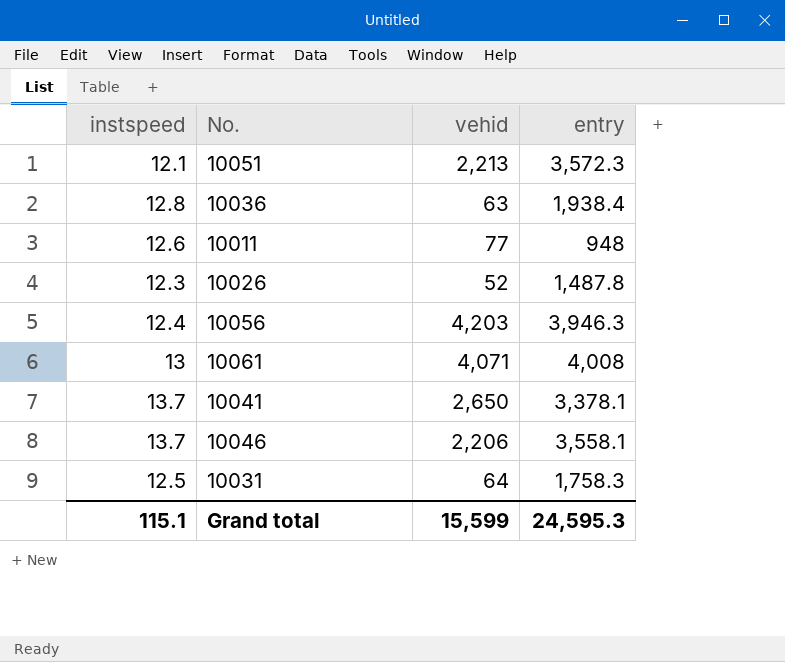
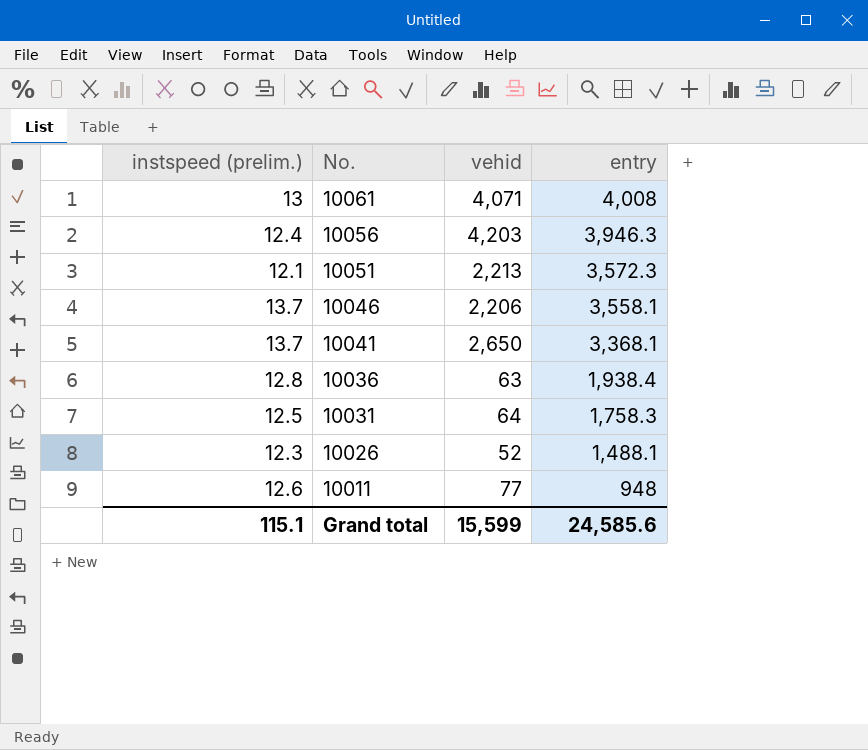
row order: none -> No. descending
column name: instspeed -> instspeed (prelim.)
10041 | entry: 3,378.1 -> 3,368.1
10026 | entry: 1,487.8 -> 1,488.1
Grand total | entry: 24,595.3 -> 24,585.6

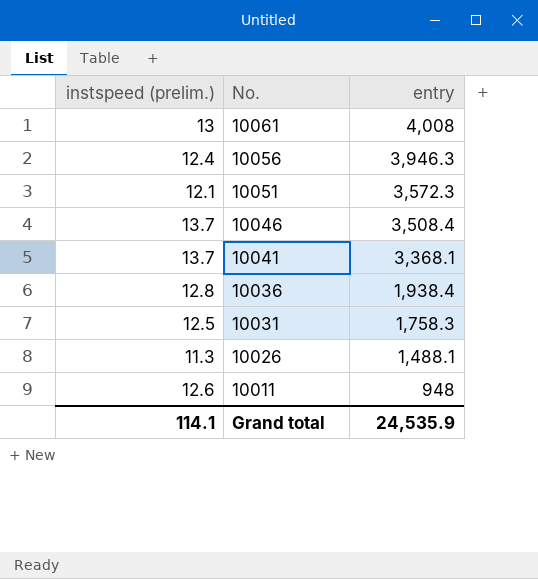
column vehid | position: 3 -> none
10046 | entry: 3,558.1 -> 3,508.4
10026 | instspeed (prelim.): 12.3 -> 11.3
Grand total | instspeed (prelim.): 115.1 -> 114.1
Grand total | entry: 24,585.6 -> 24,535.9

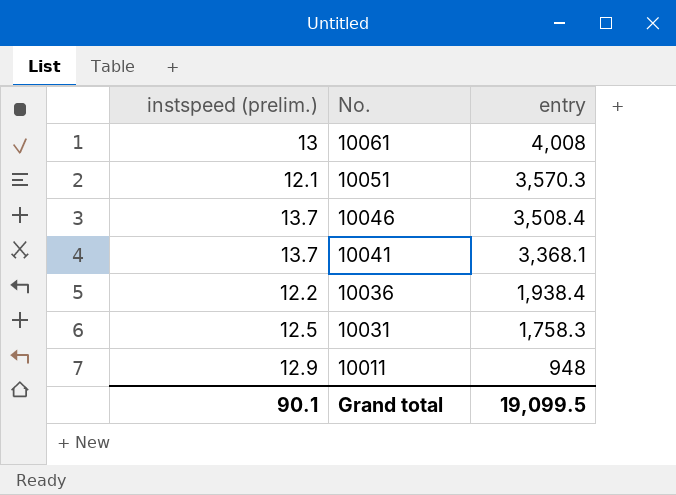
row 10056: 12.4 | 3,946.3 -> none
row 10026: 11.3 | 1,488.1 -> none
10051 | entry: 3,572.3 -> 3,570.3
10036 | instspeed (prelim.): 12.8 -> 12.2
10011 | instspeed (prelim.): 12.6 -> 12.9
Grand total | instspeed (prelim.): 114.1 -> 90.1
Grand total | entry: 24,535.9 -> 19,099.5

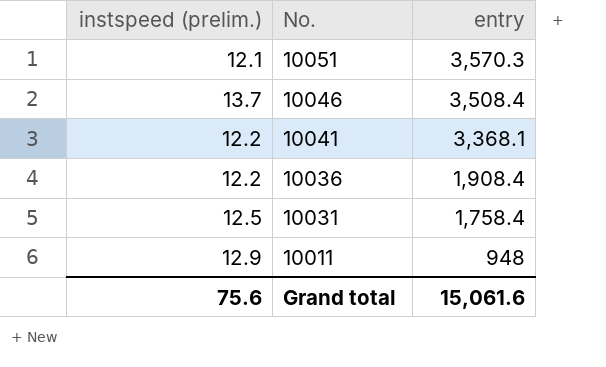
row 10061: 13 | 4,008 -> none
10041 | instspeed (prelim.): 13.7 -> 12.2
10036 | entry: 1,938.4 -> 1,908.4
10031 | entry: 1,758.3 -> 1,758.4
Grand total | instspeed (prelim.): 90.1 -> 75.6
Grand total | entry: 19,099.5 -> 15,061.6

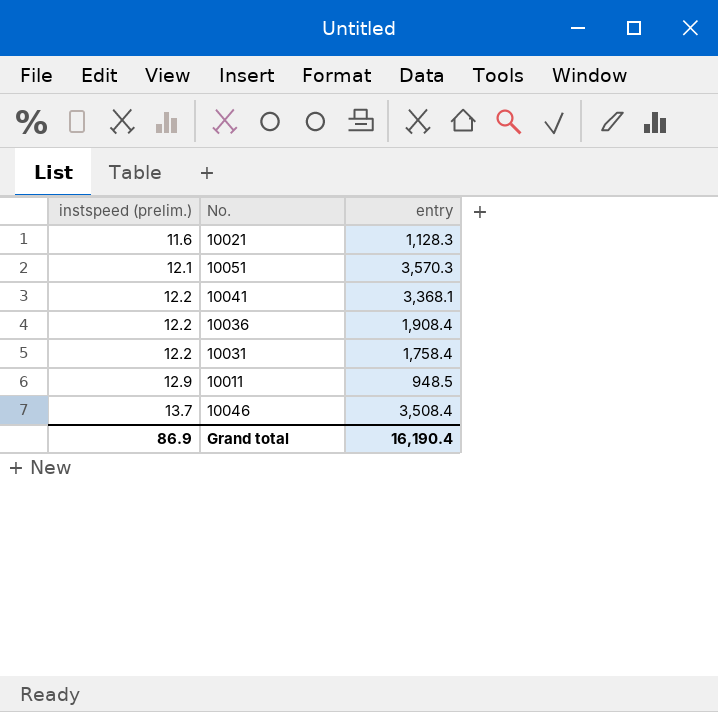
row order: No. descending -> instspeed (prelim.) ascending
row 10021: none -> 11.6 | 1,128.3
10031 | instspeed (prelim.): 12.5 -> 12.2
10011 | entry: 948 -> 948.5
Grand total | instspeed (prelim.): 75.6 -> 86.9
Grand total | entry: 15,061.6 -> 16,190.4

